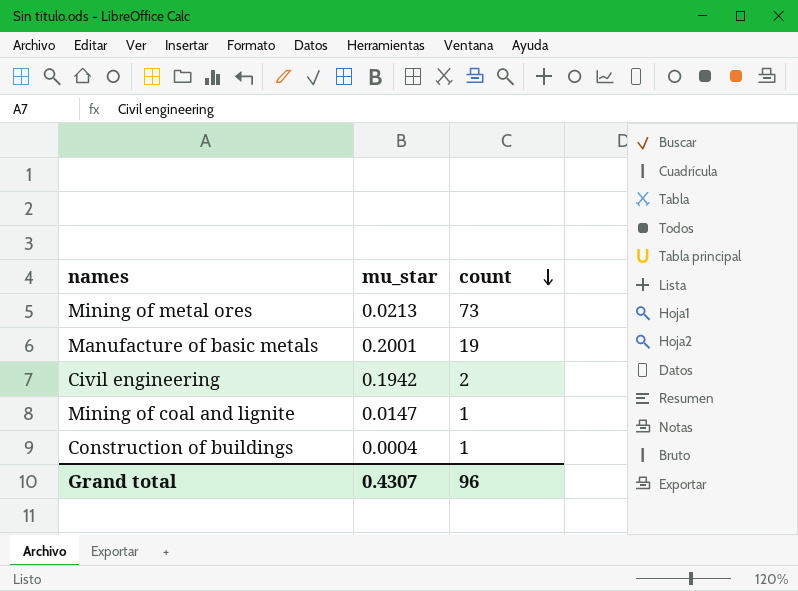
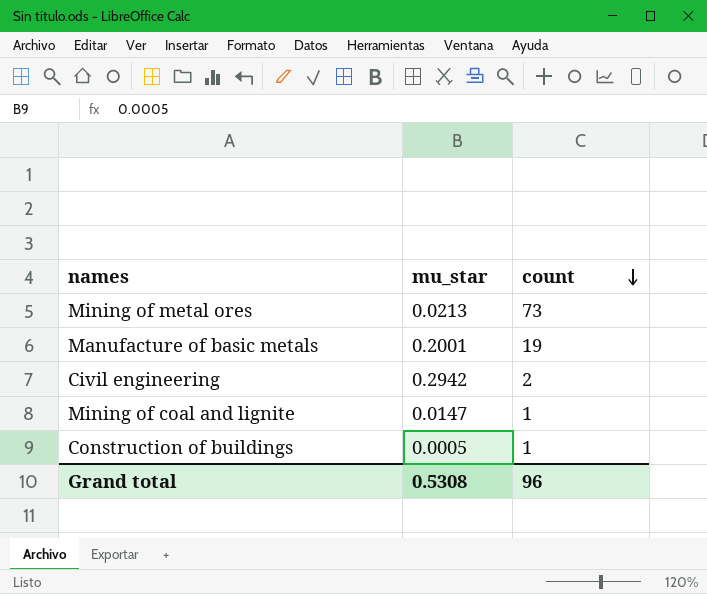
Civil engineering | mu_star: 0.1942 -> 0.2942
Construction of buildings | mu_star: 0.0004 -> 0.0005
Grand total | mu_star: 0.4307 -> 0.5308

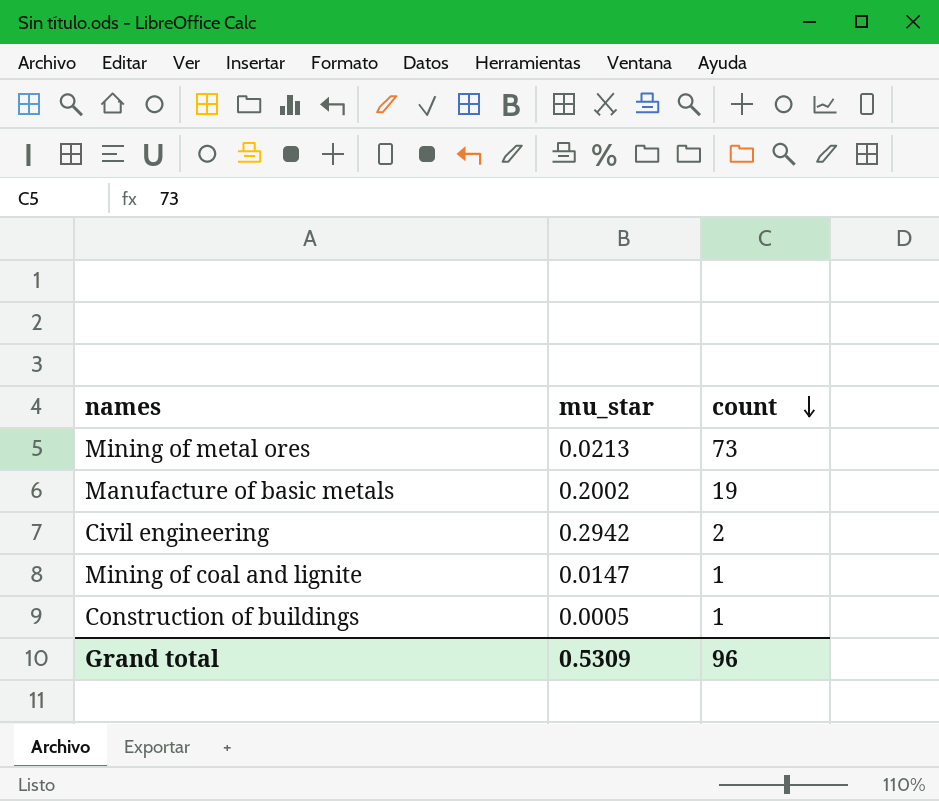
Manufacture of basic metals | mu_star: 0.2001 -> 0.2002
Grand total | mu_star: 0.5308 -> 0.5309

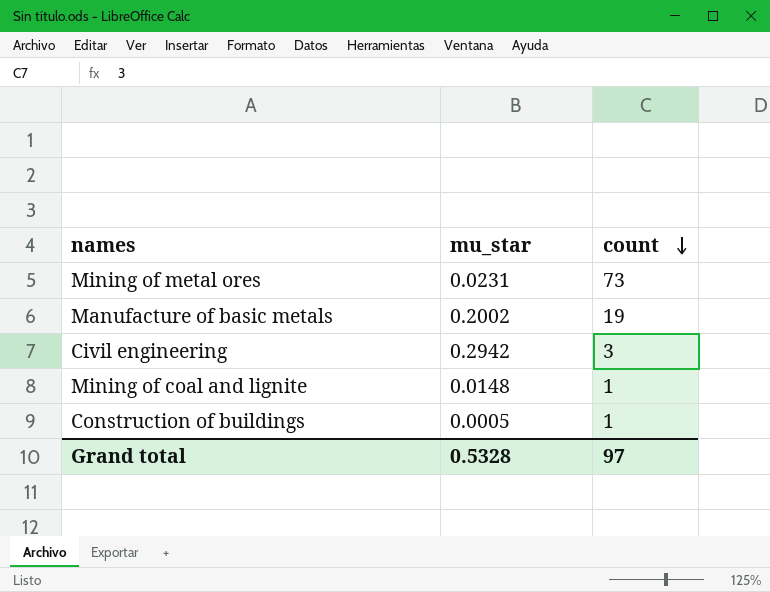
Mining of metal ores | mu_star: 0.0213 -> 0.0231
Civil engineering | count: 2 -> 3
Mining of coal and lignite | mu_star: 0.0147 -> 0.0148
Grand total | mu_star: 0.5309 -> 0.5328
Grand total | count: 96 -> 97

